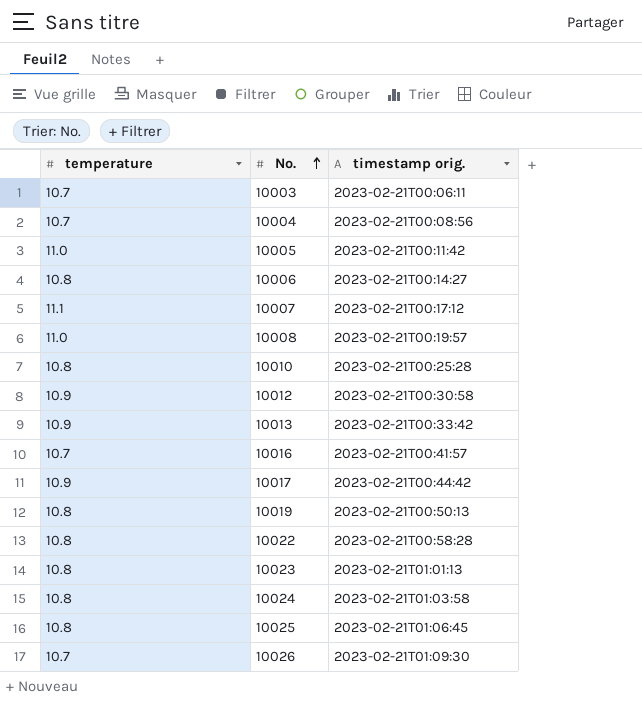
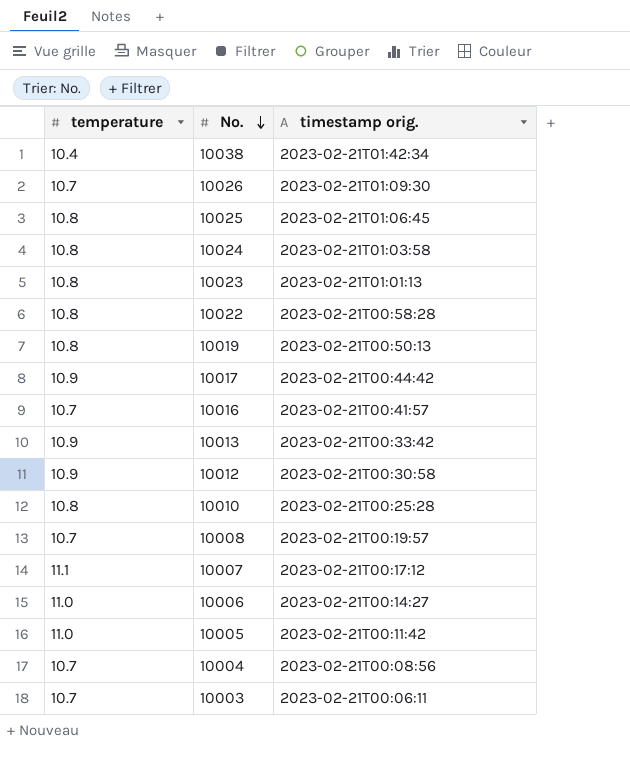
row order: No. ascending -> No. descending
row 10038: none -> 10.4 | 2023-02-21T01:42:34
10008 | temperature: 11.0 -> 10.7
10006 | temperature: 10.8 -> 11.0

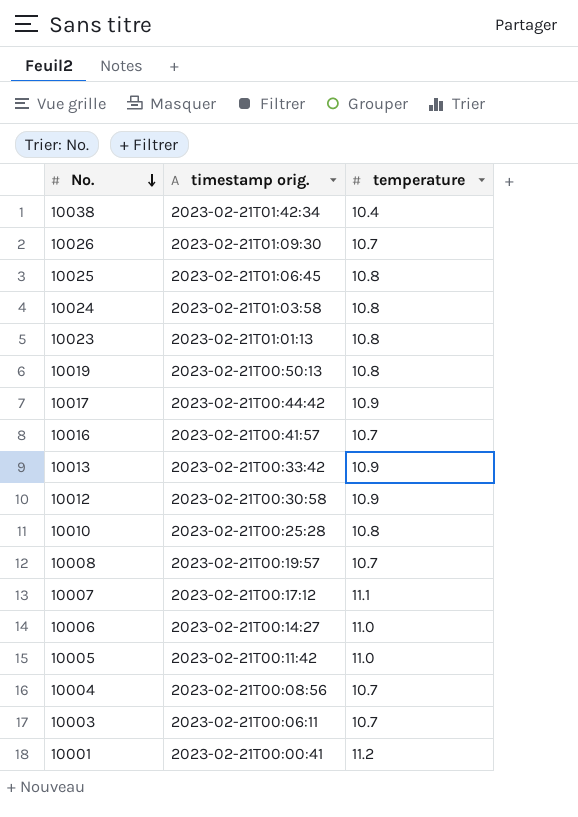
column temperature | position: 1 -> 3
row 10022: 10.8 | 2023-02-21T00:58:28 -> none
row 10001: none -> 2023-02-21T00:00:41 | 11.2

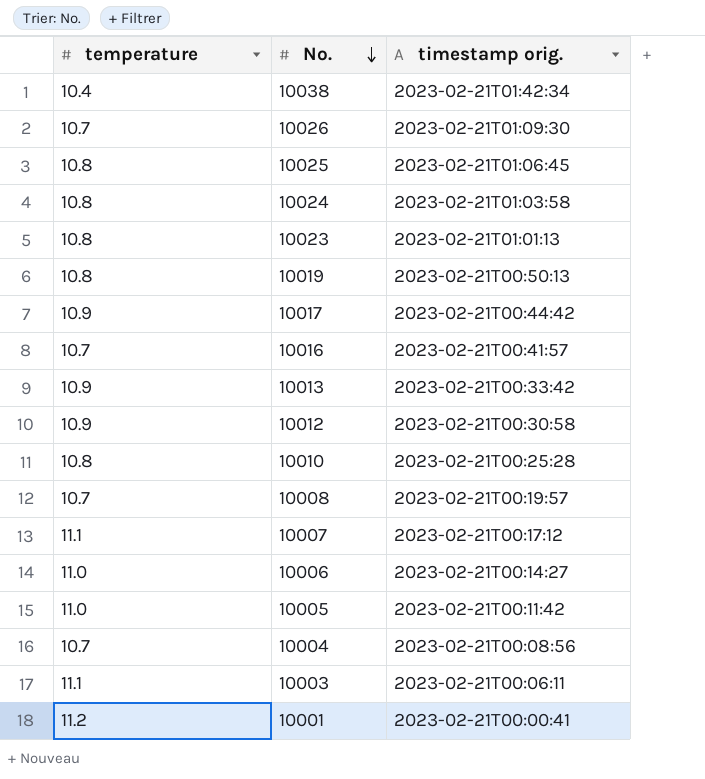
column temperature | position: 3 -> 1
10003 | temperature: 10.7 -> 11.1

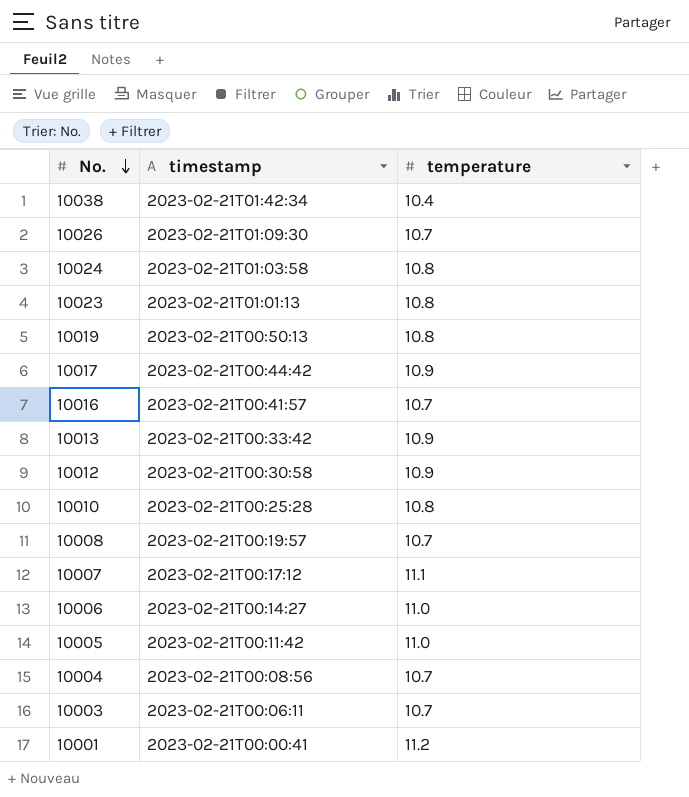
column name: timestamp orig. -> timestamp
column temperature | position: 1 -> 3
row 10025: 10.8 | 2023-02-21T01:06:45 -> none
10003 | temperature: 11.1 -> 10.7

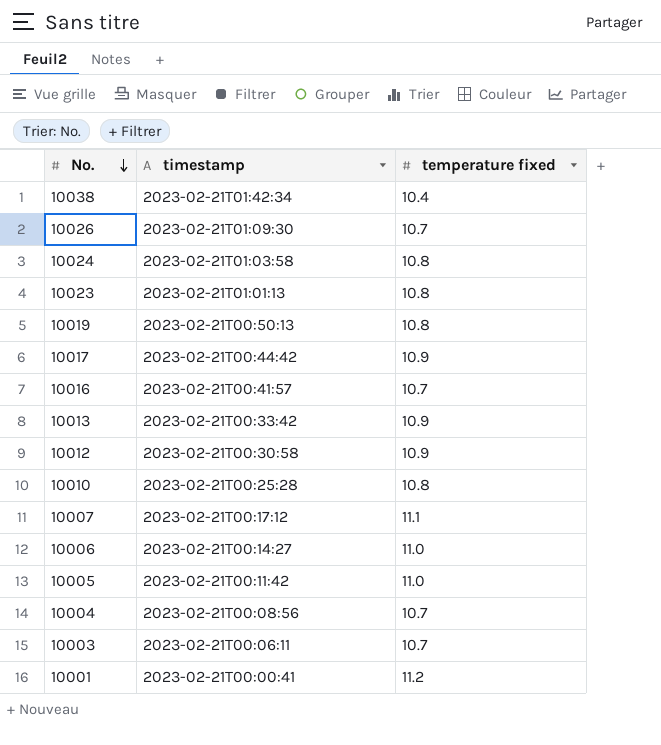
column name: temperature -> temperature fixed
row 10008: 2023-02-21T00:19:57 | 10.7 -> none

